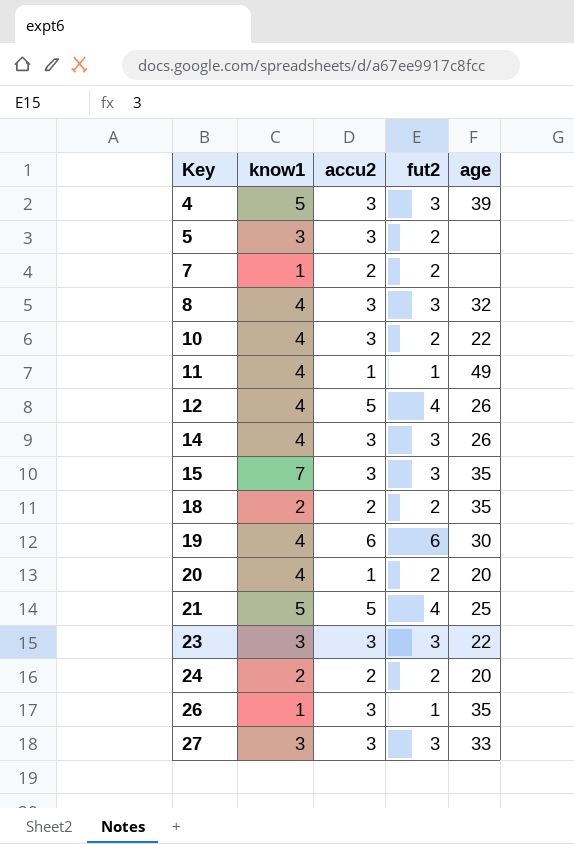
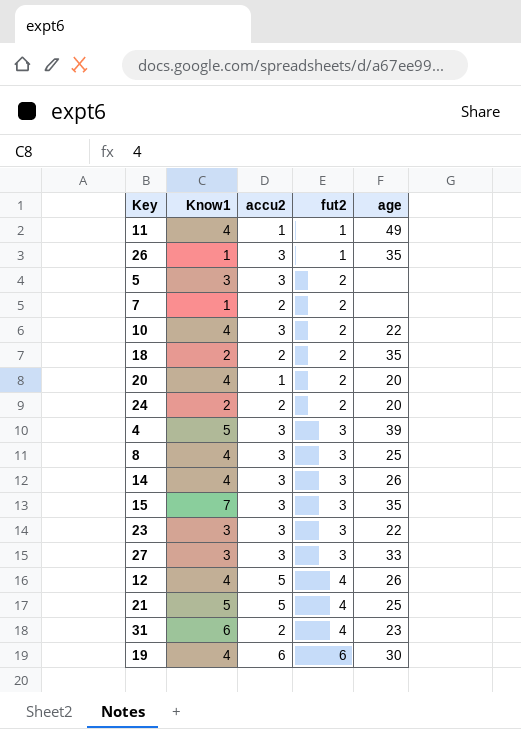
row order: Key ascending -> fut2 ascending
column name: know1 -> Know1
8 | age: 32 -> 25
row 31: none -> 6 | 2 | 4 | 23

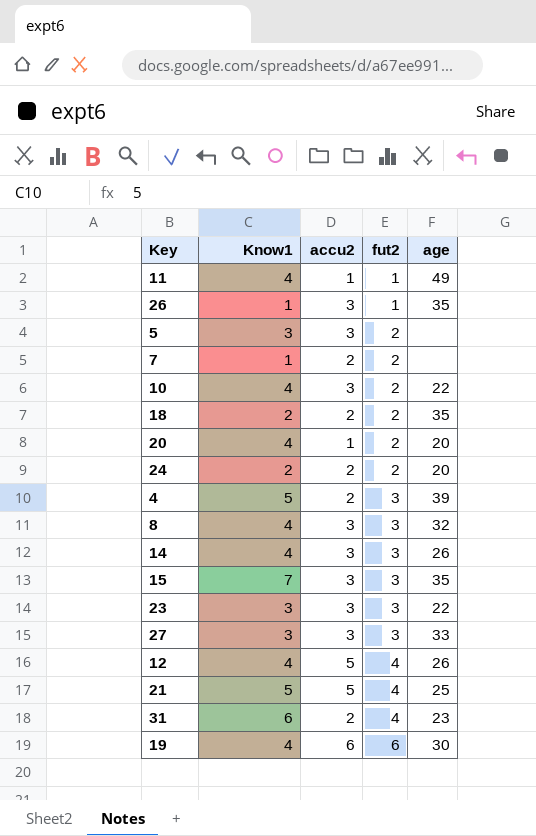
4 | accu2: 3 -> 2
8 | age: 25 -> 32

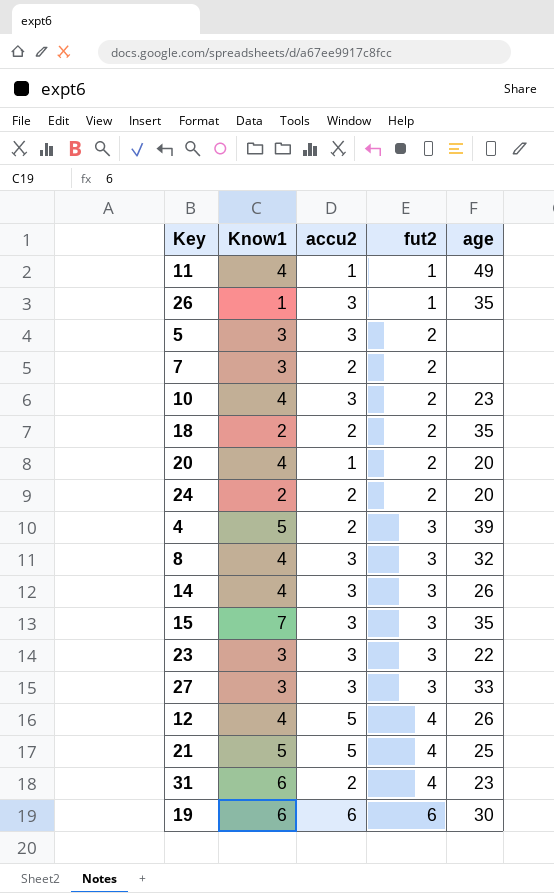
7 | Know1: 1 -> 3
10 | age: 22 -> 23
19 | Know1: 4 -> 6

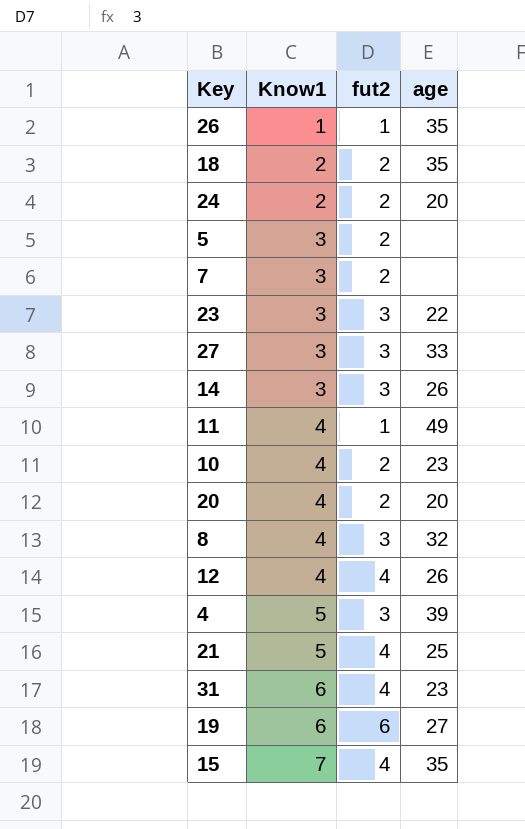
row order: fut2 ascending -> Know1 ascending
column accu2 | position: 3 -> none
14 | Know1: 4 -> 3
19 | age: 30 -> 27
15 | fut2: 3 -> 4

